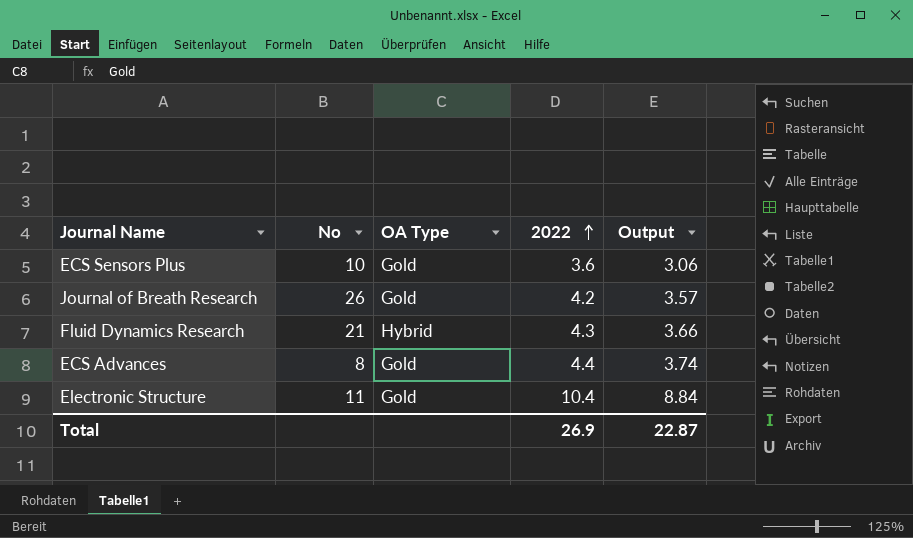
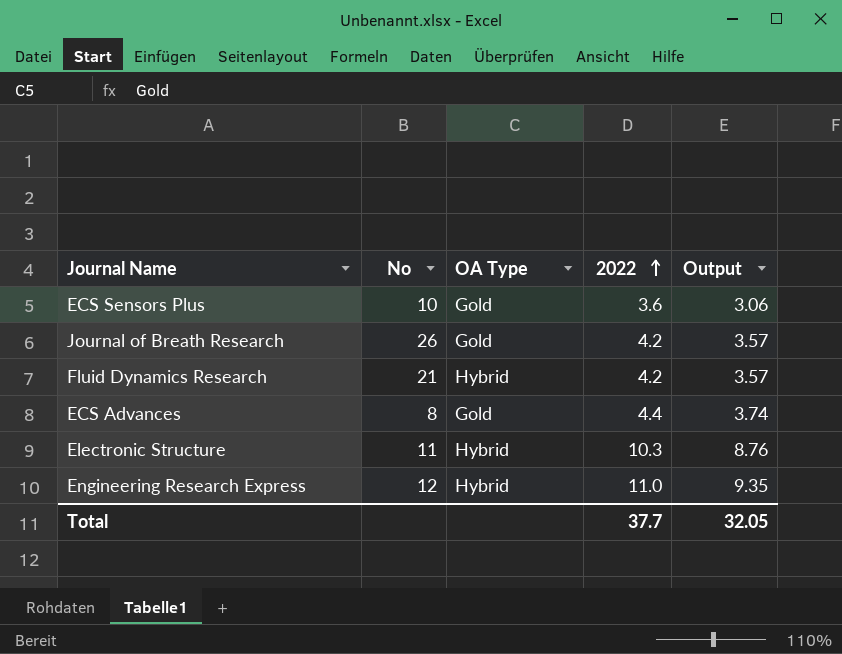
Fluid Dynamics Research | 2022: 4.3 -> 4.2
Fluid Dynamics Research | Output: 3.66 -> 3.57
Electronic Structure | OA Type: Gold -> Hybrid
Electronic Structure | 2022: 10.4 -> 10.3
Electronic Structure | Output: 8.84 -> 8.76
row Engineering Research Express: none -> 12 | Hybrid | 11.0 | 9.35
Total | 2022: 26.9 -> 37.7
Total | Output: 22.87 -> 32.05

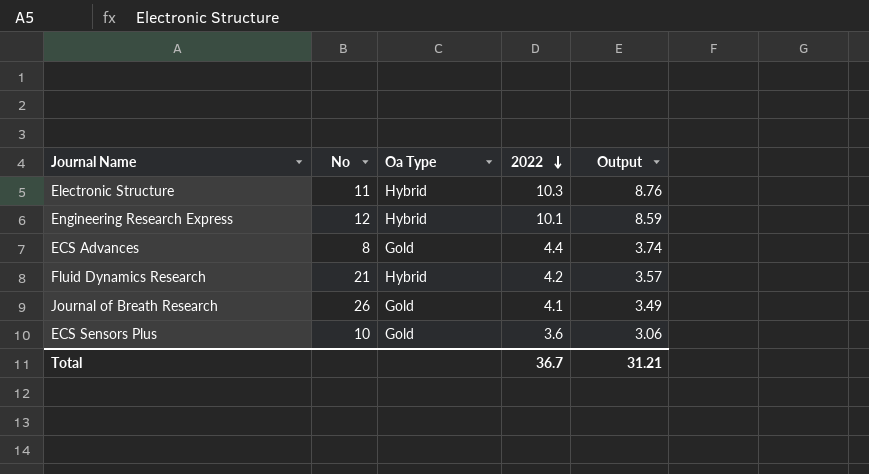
row order: 2022 ascending -> 2022 descending
column name: OA Type -> Oa Type
Engineering Research Express | 2022: 11.0 -> 10.1
Engineering Research Express | Output: 9.35 -> 8.59
Journal of Breath Research | 2022: 4.2 -> 4.1
Journal of Breath Research | Output: 3.57 -> 3.49
Total | 2022: 37.7 -> 36.7
Total | Output: 32.05 -> 31.21

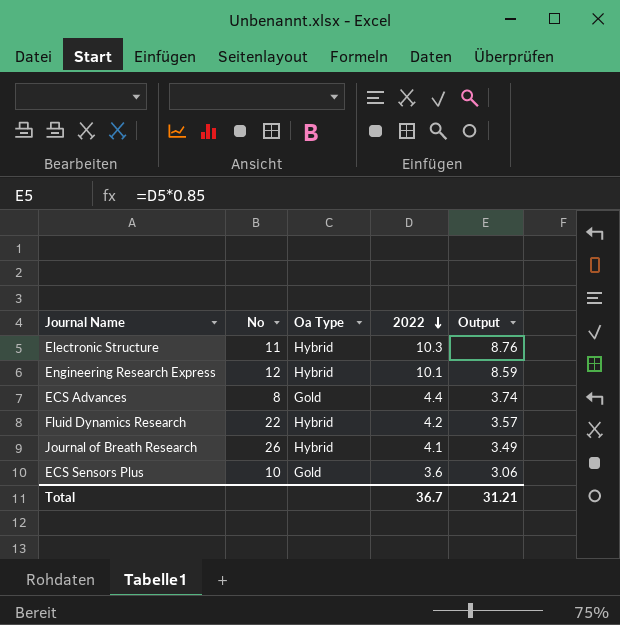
Fluid Dynamics Research | No: 21 -> 22
Journal of Breath Research | Oa Type: Gold -> Hybrid

